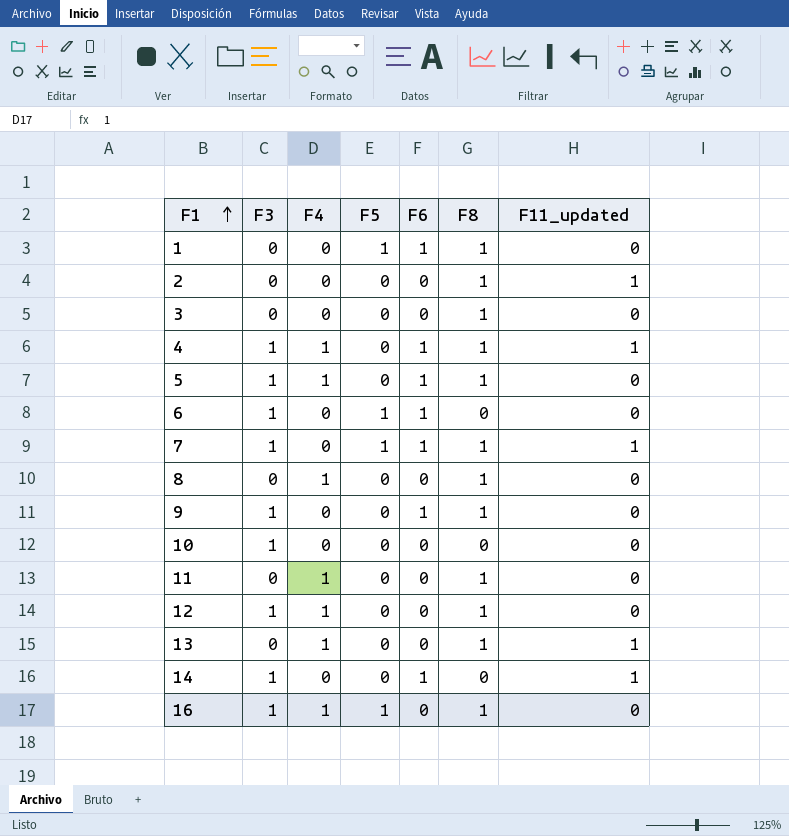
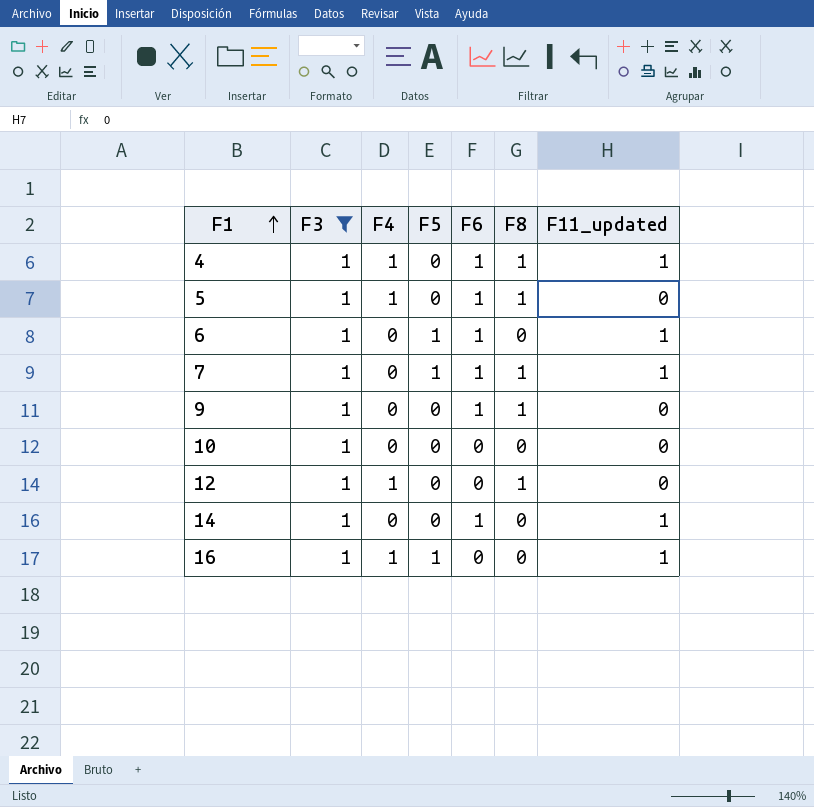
filter: none -> F3 = 1
6 | F11_updated: 0 -> 1
16 | F8: 1 -> 0
16 | F11_updated: 0 -> 1

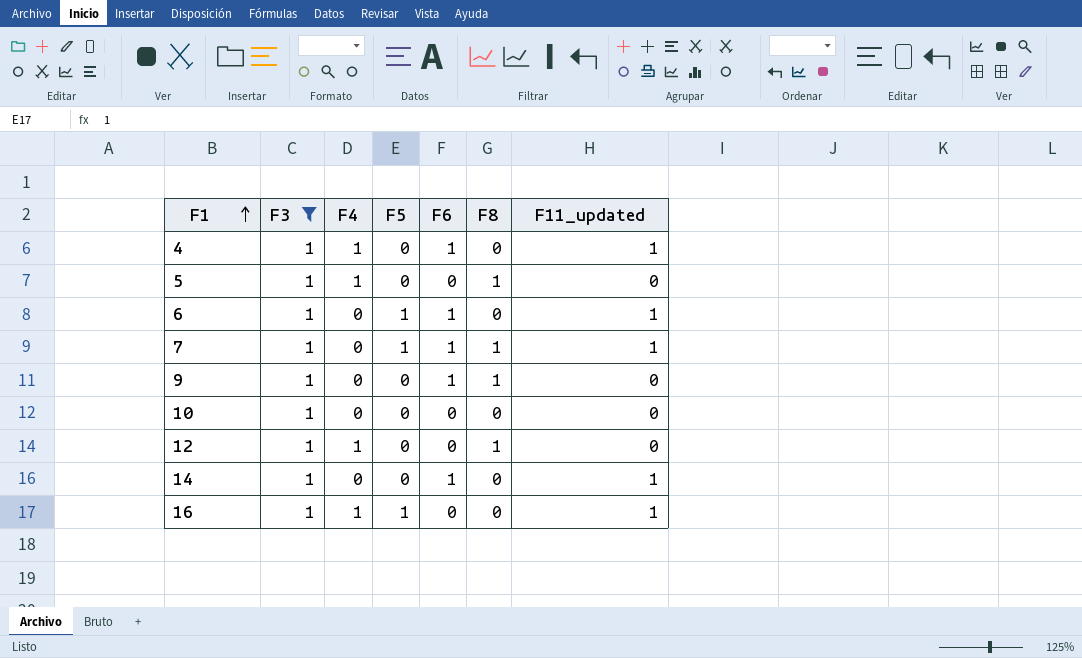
4 | F8: 1 -> 0
5 | F6: 1 -> 0

